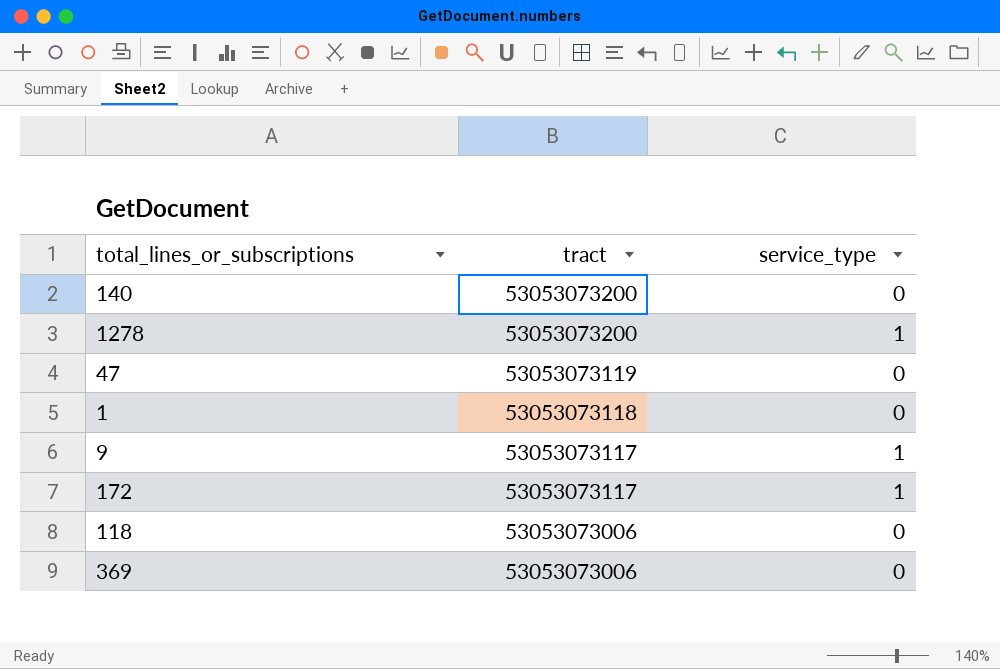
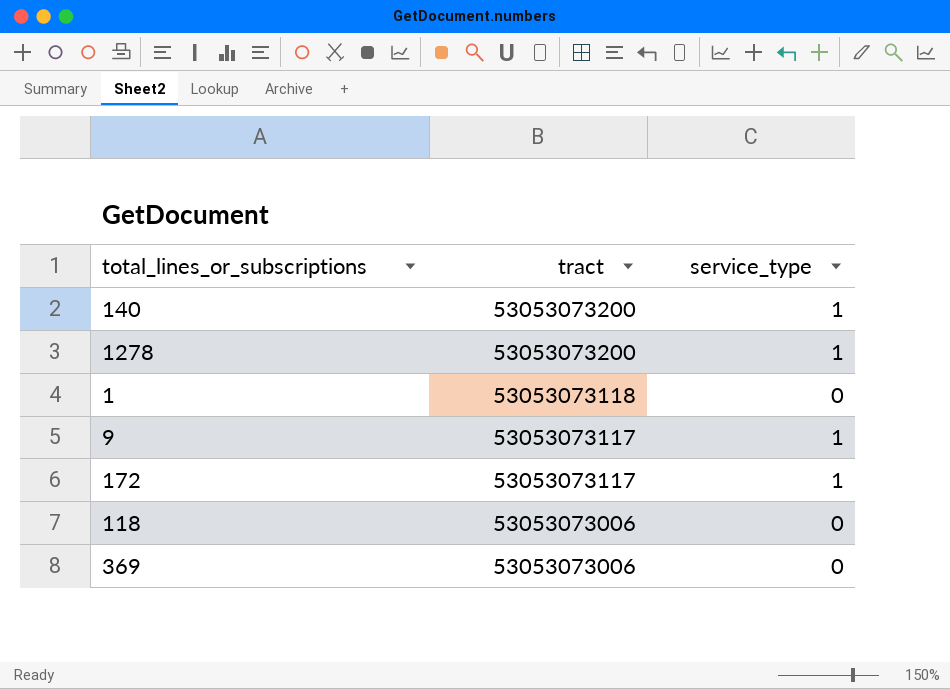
row 47: 53053073119 | 0 -> none
140 | service_type: 0 -> 1

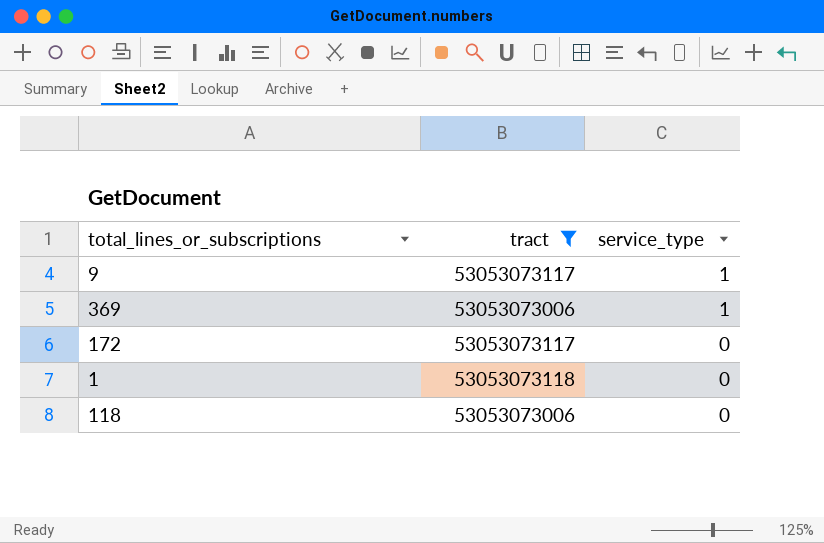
filter: none -> tract != 53053073200
row order: tract descending -> service_type descending
369 | service_type: 0 -> 1
172 | service_type: 1 -> 0

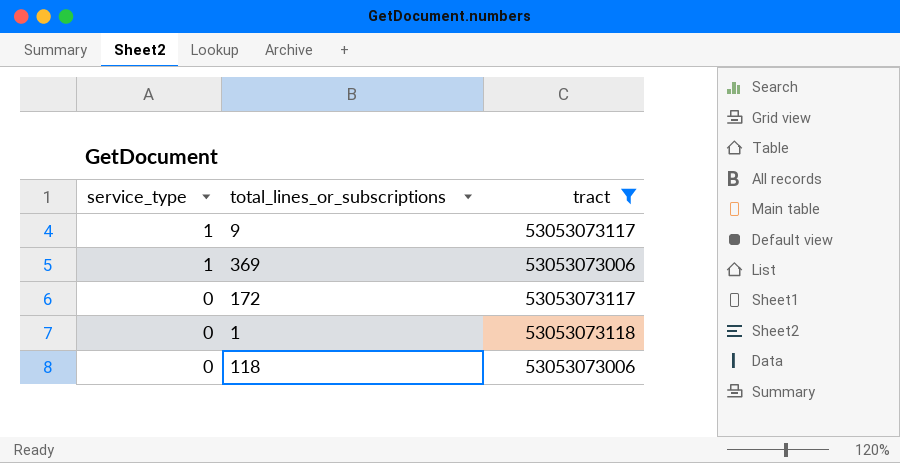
column service_type | position: 3 -> 1

